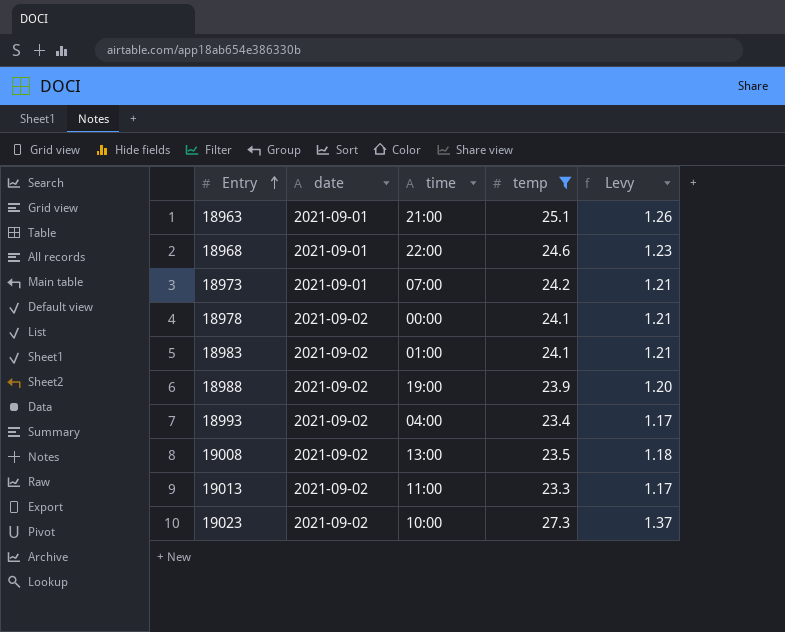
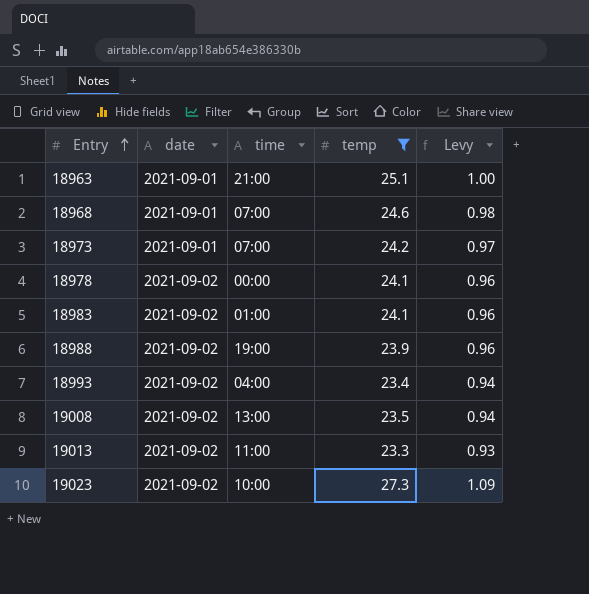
column Levy | formula: [temp] * 0.05 -> [temp] * 0.04
18968 | time: 22:00 -> 07:00

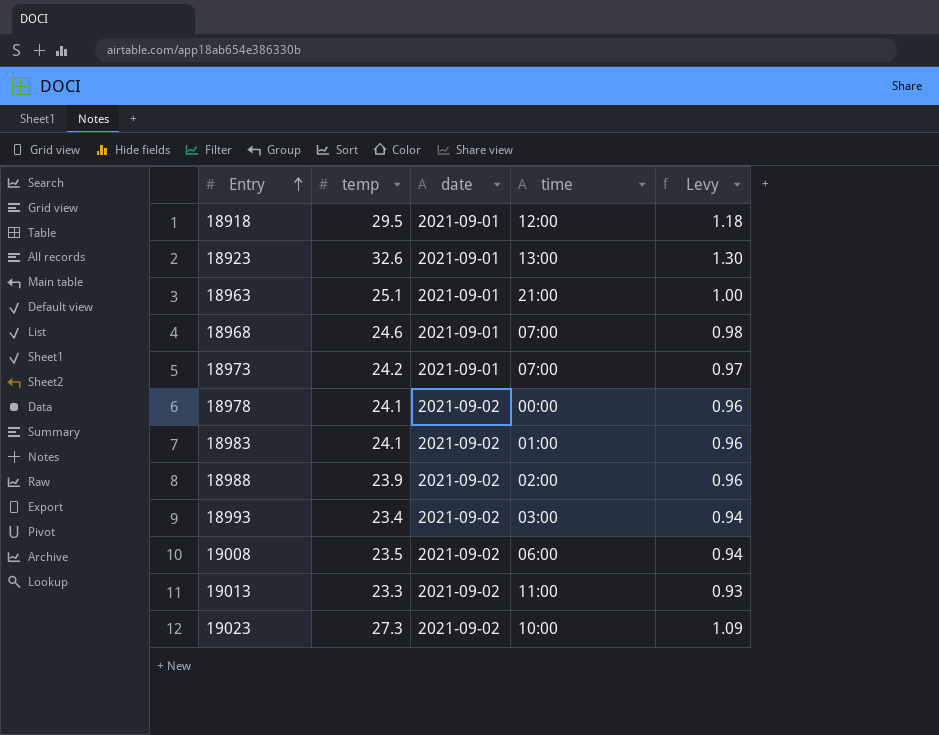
filter: temp <= 27.3 -> none
column temp | position: 4 -> 2
18988 | time: 19:00 -> 02:00
18993 | time: 04:00 -> 03:00
19008 | time: 13:00 -> 06:00

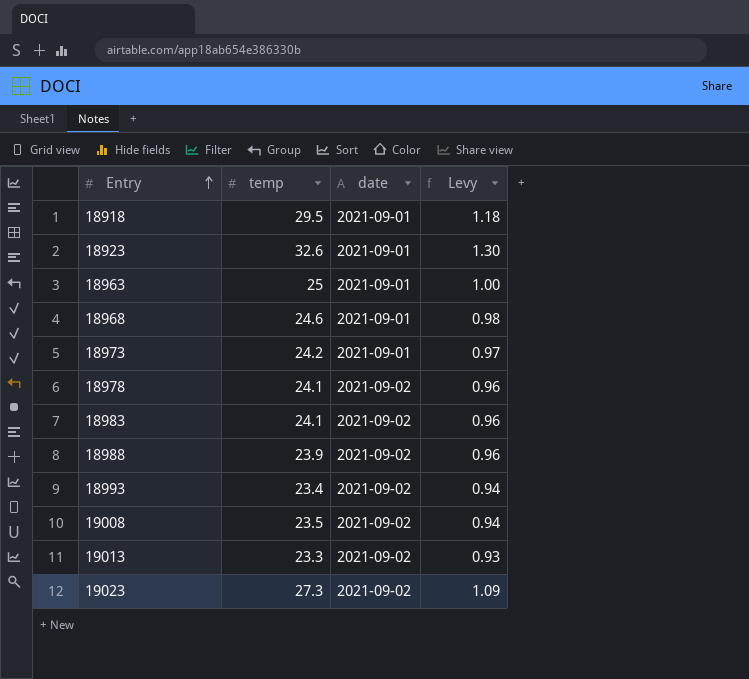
column time | position: 4 -> none
18963 | temp: 25.1 -> 25

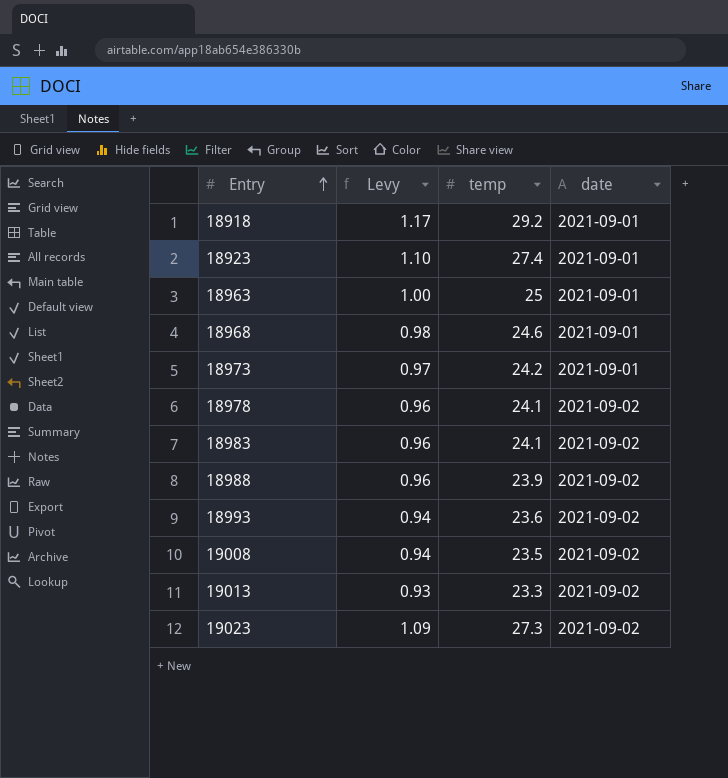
column Levy | position: 4 -> 2
18918 | Levy: 1.18 -> 1.17
18918 | temp: 29.5 -> 29.2
18923 | Levy: 1.30 -> 1.10
18923 | temp: 32.6 -> 27.4
18993 | temp: 23.4 -> 23.6

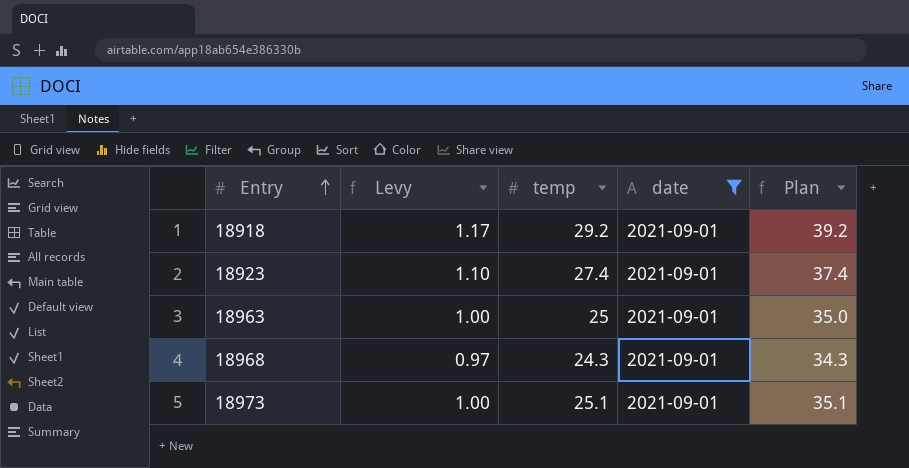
filter: none -> date = 2021-09-01
column Plan | formula: none -> [temp] + 10
18968 | Levy: 0.98 -> 0.97
18968 | temp: 24.6 -> 24.3
18973 | Levy: 0.97 -> 1.00
18973 | temp: 24.2 -> 25.1

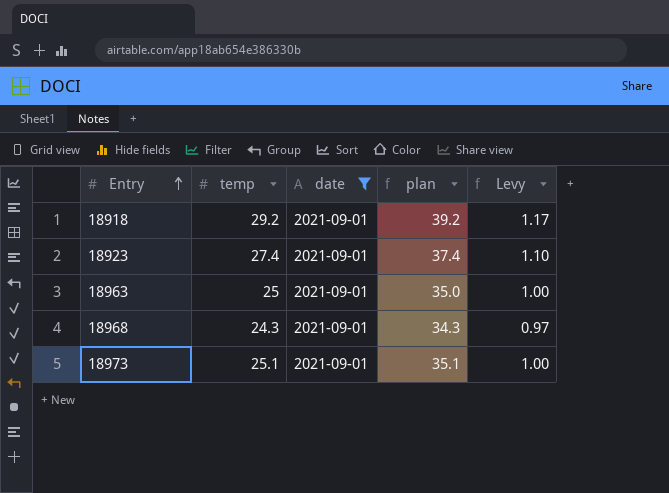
column name: Plan -> plan
column Levy | position: 2 -> 5

